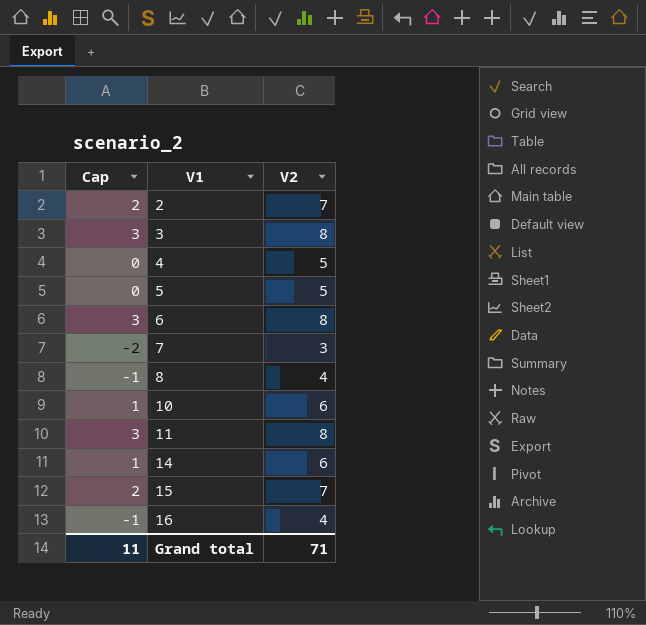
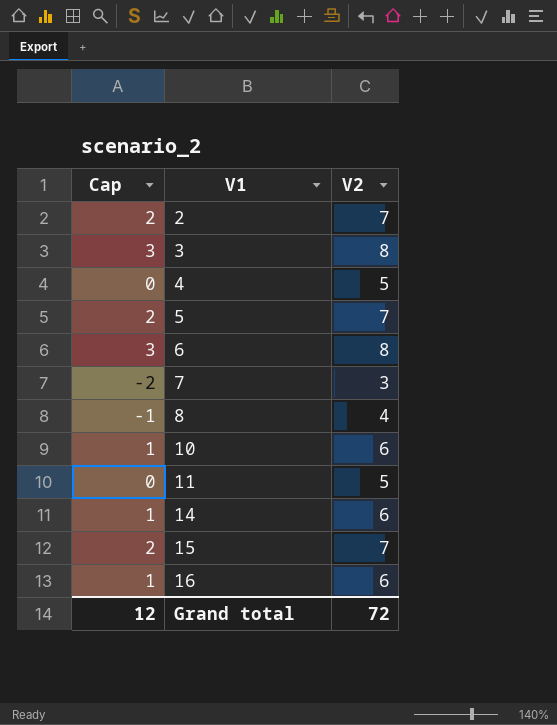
5 | Cap: 0 -> 2
5 | V2: 5 -> 7
11 | Cap: 3 -> 0
11 | V2: 8 -> 5
16 | Cap: -1 -> 1
16 | V2: 4 -> 6
Grand total | Cap: 11 -> 12
Grand total | V2: 71 -> 72

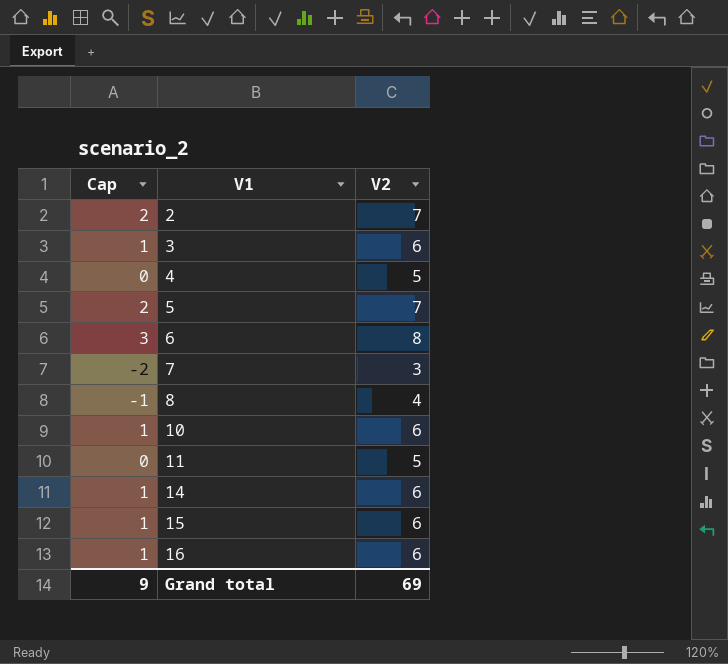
3 | Cap: 3 -> 1
3 | V2: 8 -> 6
15 | Cap: 2 -> 1
15 | V2: 7 -> 6
Grand total | Cap: 12 -> 9
Grand total | V2: 72 -> 69

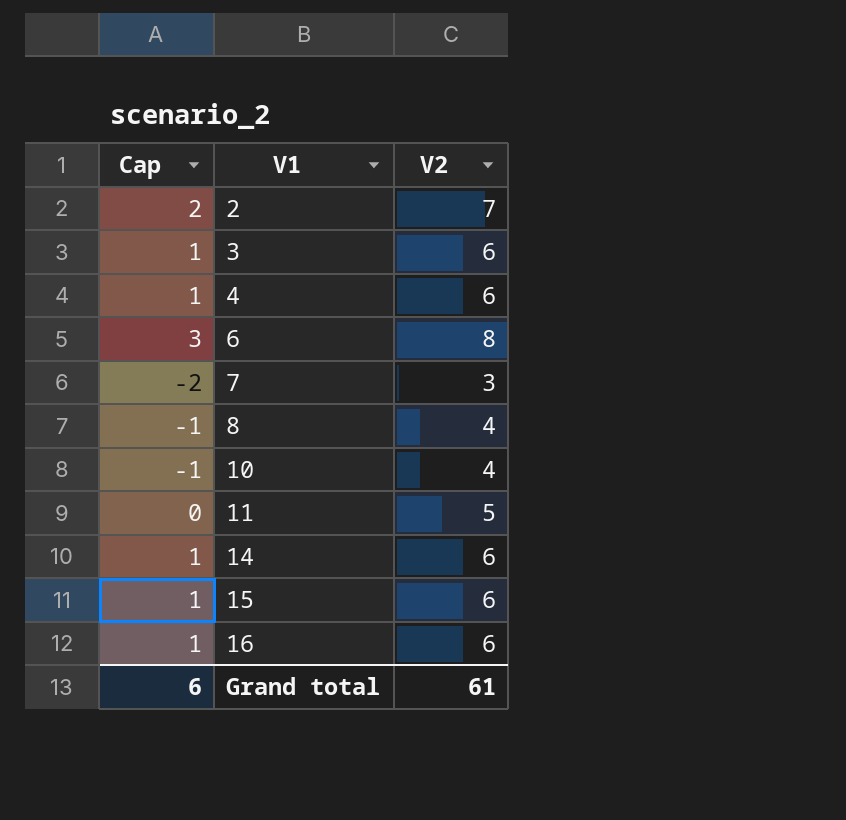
row 5: 2 | 7 -> none
4 | Cap: 0 -> 1
4 | V2: 5 -> 6
10 | Cap: 1 -> -1
10 | V2: 6 -> 4
Grand total | Cap: 9 -> 6
Grand total | V2: 69 -> 61

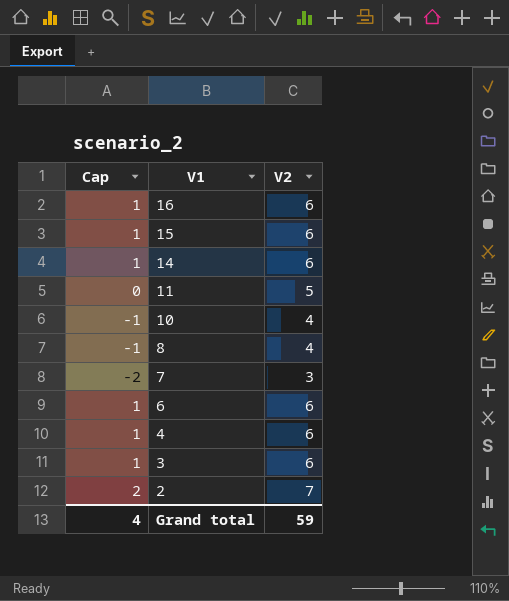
row order: V1 ascending -> V1 descending
6 | Cap: 3 -> 1
6 | V2: 8 -> 6
Grand total | Cap: 6 -> 4
Grand total | V2: 61 -> 59

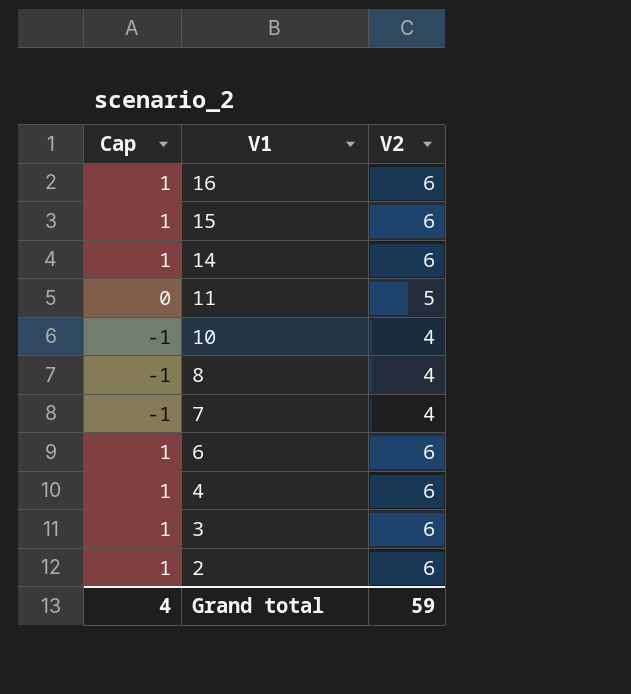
7 | Cap: -2 -> -1
7 | V2: 3 -> 4
2 | Cap: 2 -> 1
2 | V2: 7 -> 6

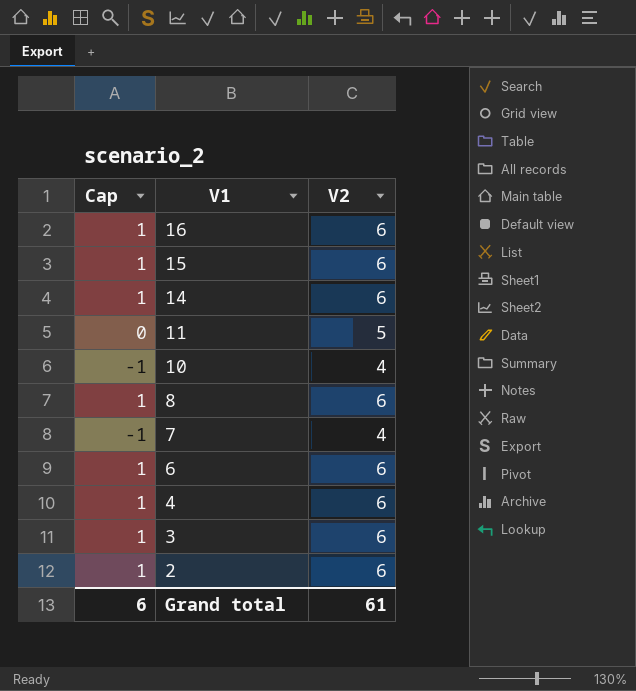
8 | Cap: -1 -> 1
8 | V2: 4 -> 6
Grand total | Cap: 4 -> 6
Grand total | V2: 59 -> 61

